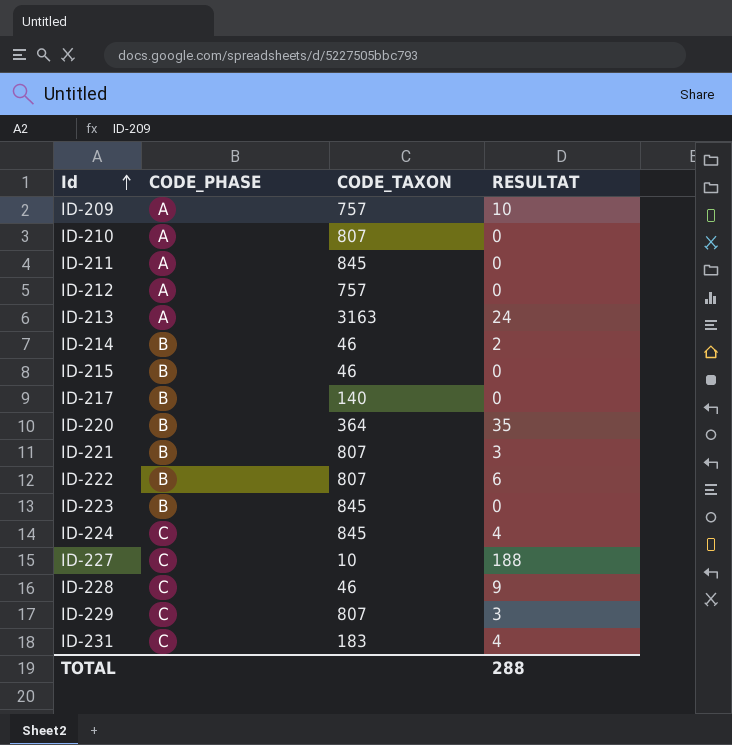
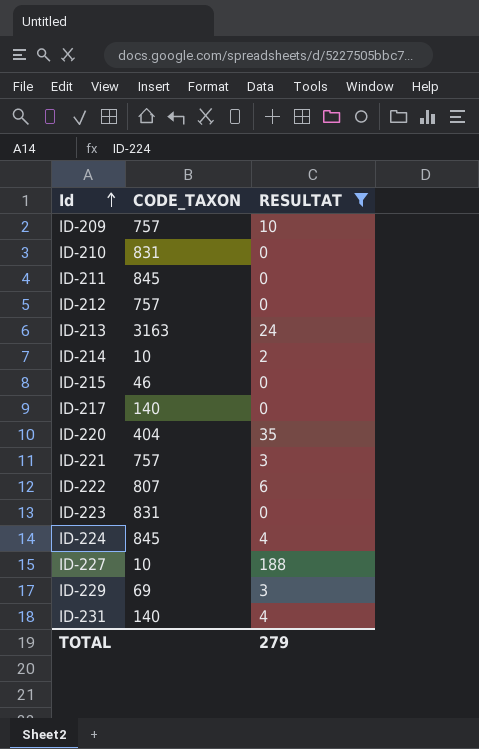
filter: none -> RESULTAT != 9
column CODE_PHASE | position: 2 -> none
ID-210 | CODE_TAXON: 807 -> 831
ID-214 | CODE_TAXON: 46 -> 10
ID-220 | CODE_TAXON: 364 -> 404
ID-221 | CODE_TAXON: 807 -> 757
ID-223 | CODE_TAXON: 845 -> 831
ID-229 | CODE_TAXON: 807 -> 69
ID-231 | CODE_TAXON: 183 -> 140
TOTAL | RESULTAT: 288 -> 279

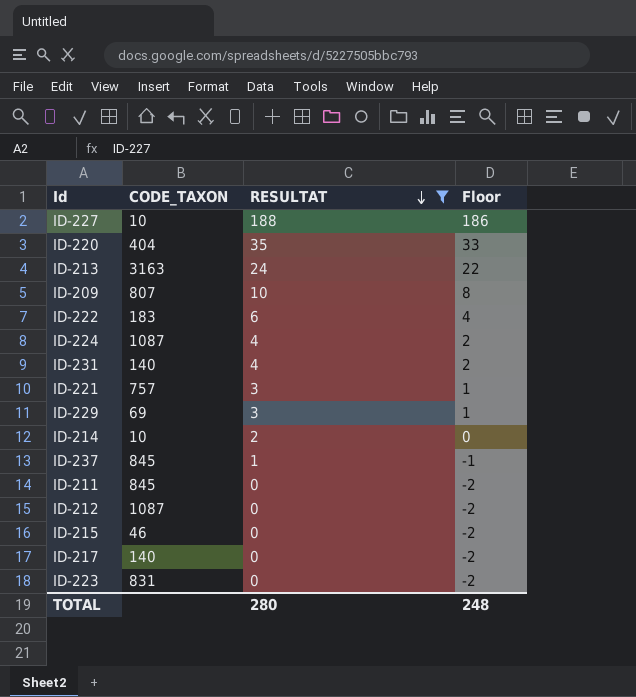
row order: Id ascending -> RESULTAT descending
column Floor | formula: none -> [RESULTAT] - 2
row ID-210: 831 | 0 -> none
ID-209 | CODE_TAXON: 757 -> 807
ID-222 | CODE_TAXON: 807 -> 183
ID-224 | CODE_TAXON: 845 -> 1087
row ID-237: none -> 845 | 1 | -1
ID-212 | CODE_TAXON: 757 -> 1087
TOTAL | RESULTAT: 279 -> 280

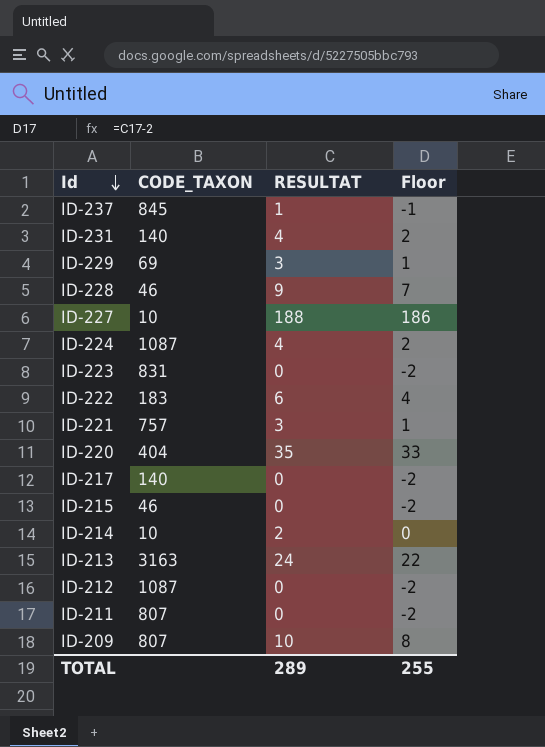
filter: RESULTAT != 9 -> none
row order: RESULTAT descending -> Id descending
ID-211 | CODE_TAXON: 845 -> 807
TOTAL | RESULTAT: 280 -> 289
TOTAL | Floor: 248 -> 255

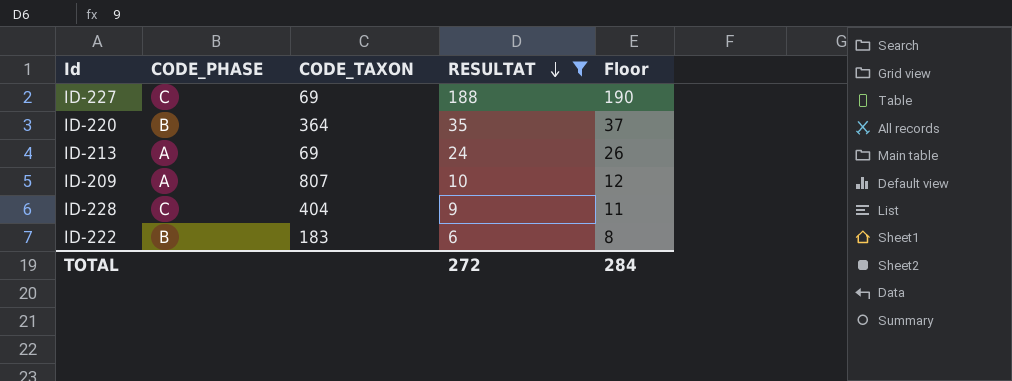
filter: none -> RESULTAT >= 6
row order: Id descending -> RESULTAT descending
column CODE_PHASE | position: none -> 2
column Floor | formula: [RESULTAT] - 2 -> [RESULTAT] + 2
ID-227 | CODE_TAXON: 10 -> 69
ID-220 | CODE_TAXON: 404 -> 364
ID-213 | CODE_TAXON: 3163 -> 69
ID-228 | CODE_TAXON: 46 -> 404
TOTAL | RESULTAT: 289 -> 272
TOTAL | Floor: 255 -> 284

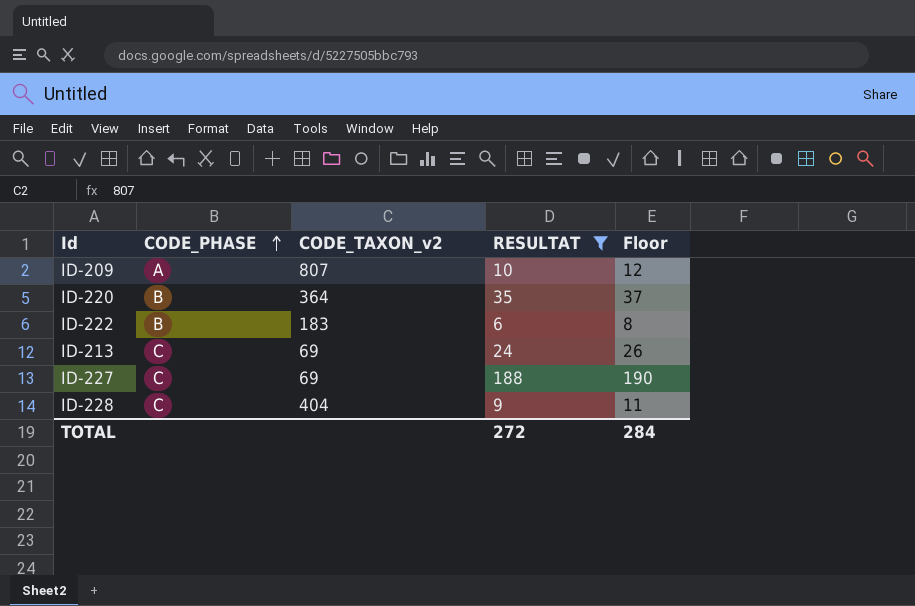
row order: RESULTAT descending -> CODE_PHASE ascending
column name: CODE_TAXON -> CODE_TAXON_v2
ID-213 | CODE_PHASE: A -> C

